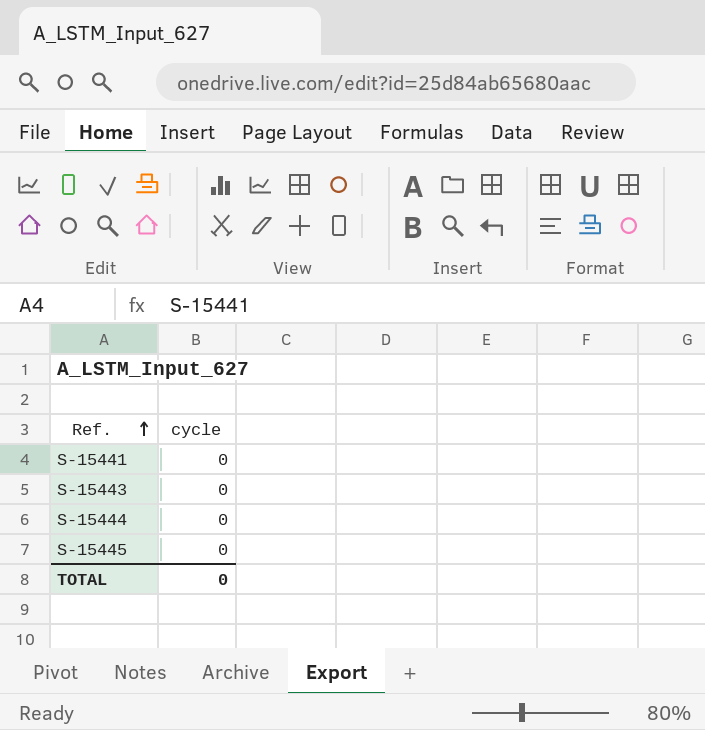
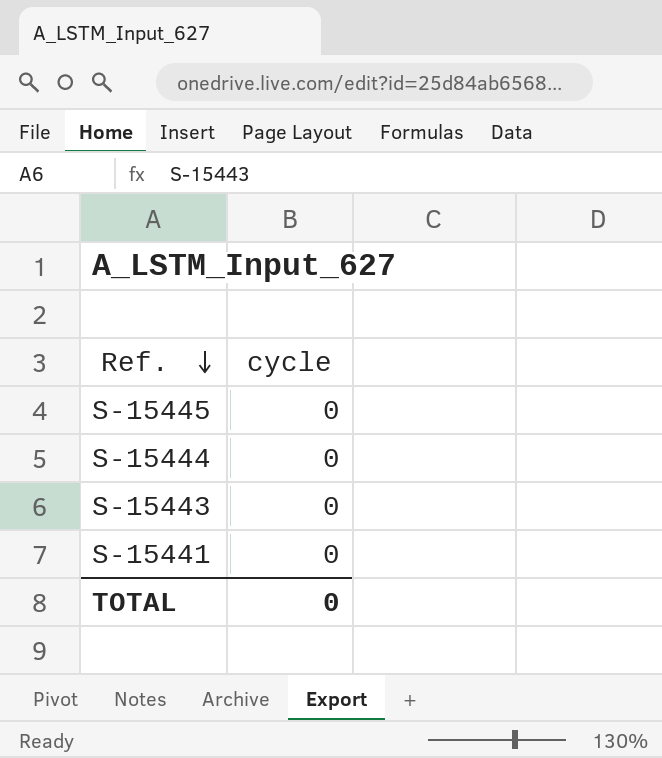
row order: Ref. ascending -> Ref. descending

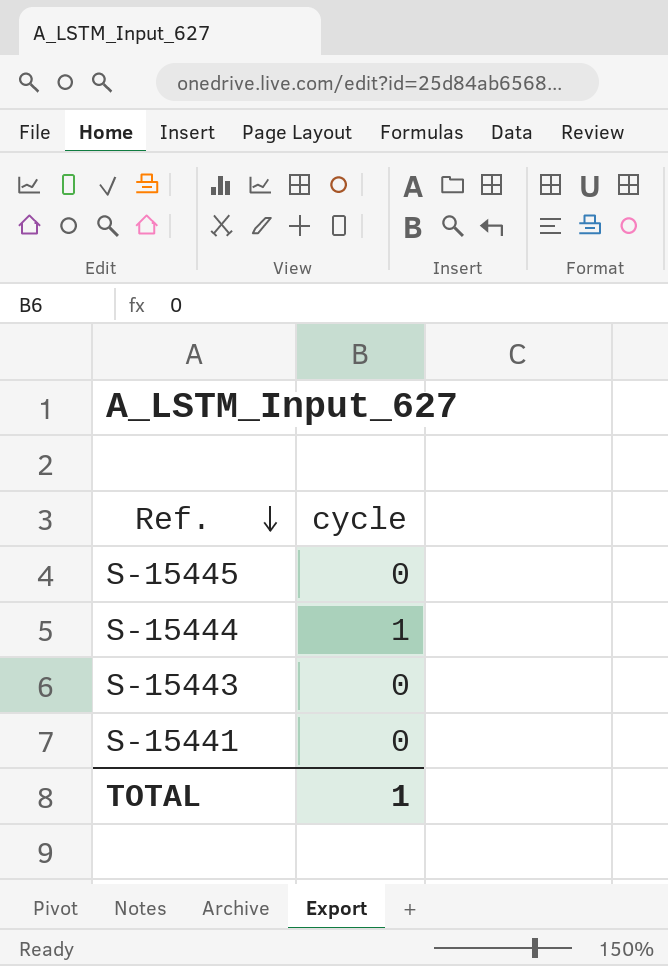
S-15444 | cycle: 0 -> 1
TOTAL | cycle: 0 -> 1

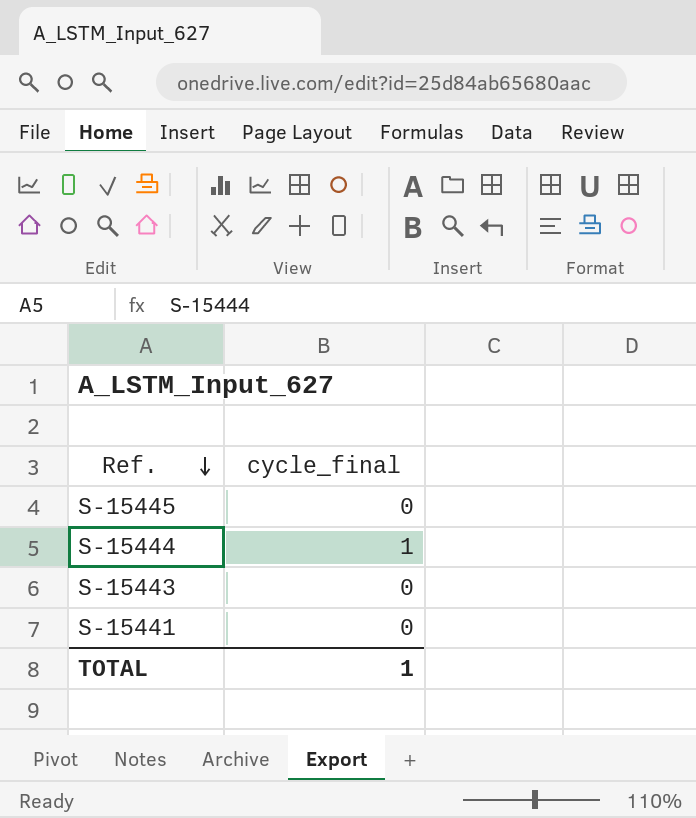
column name: cycle -> cycle_final

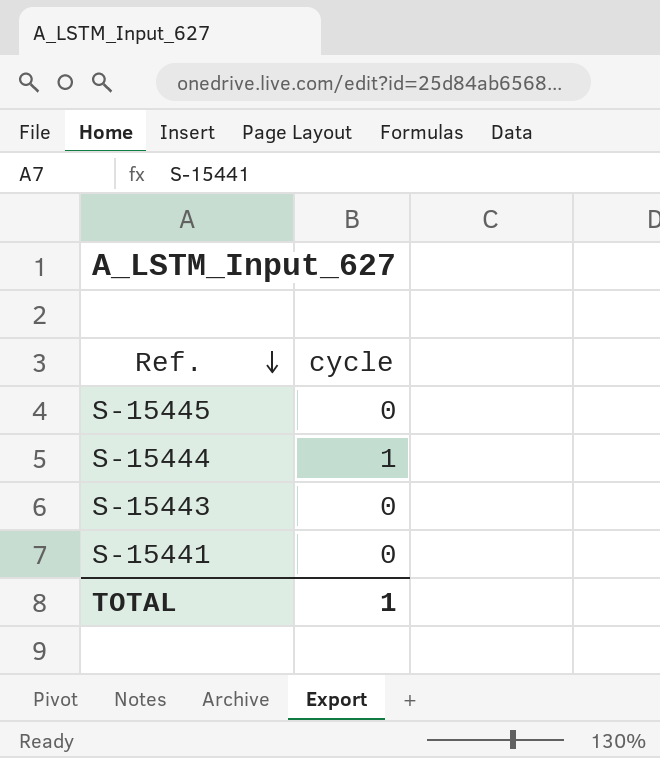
column name: cycle_final -> cycle

